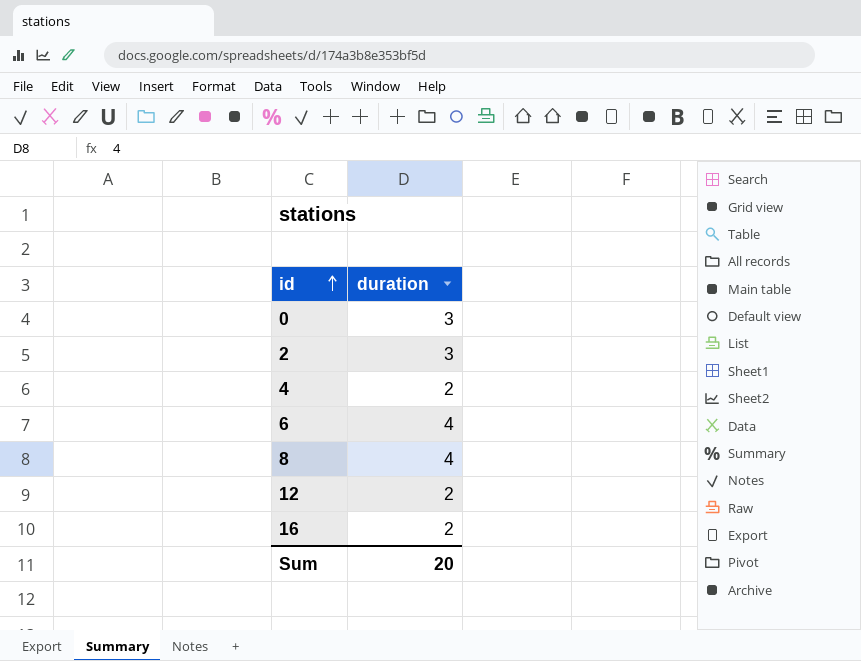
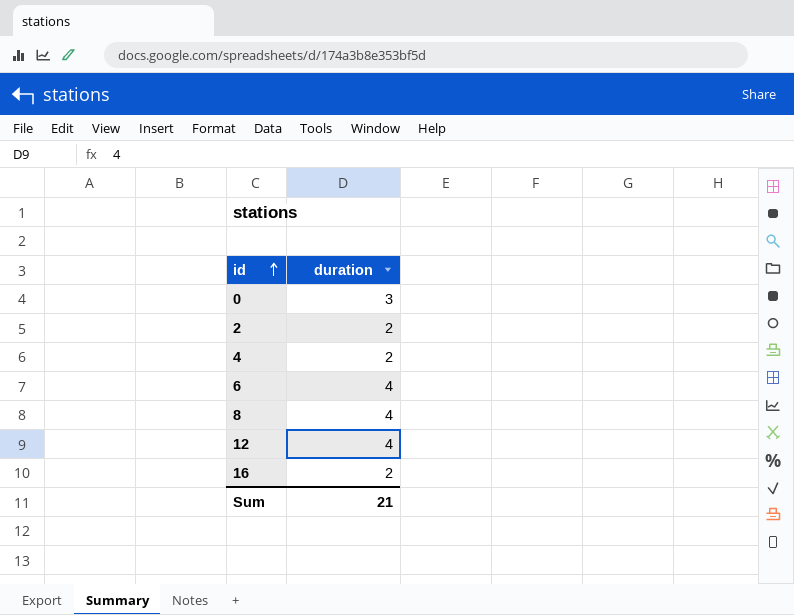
2 | duration: 3 -> 2
12 | duration: 2 -> 4
Sum | duration: 20 -> 21

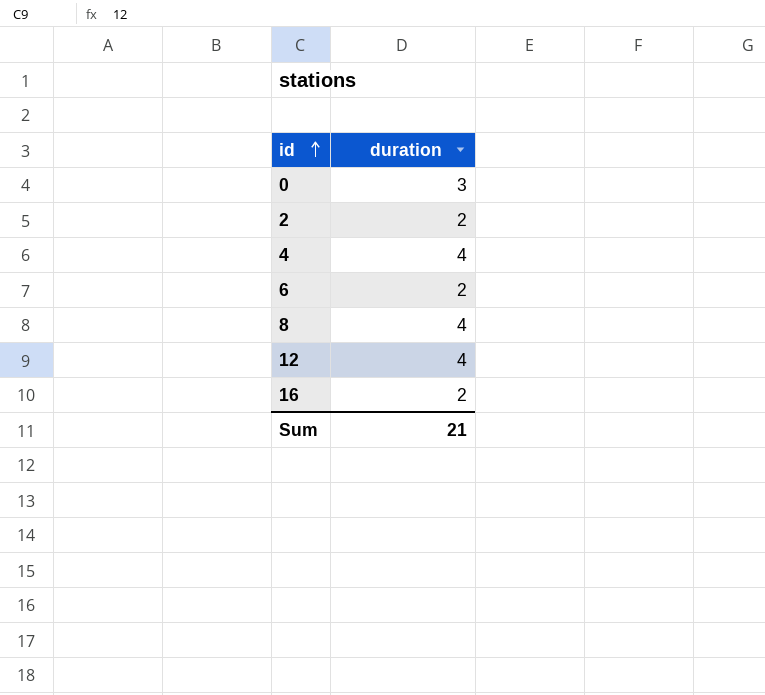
4 | duration: 2 -> 4
6 | duration: 4 -> 2

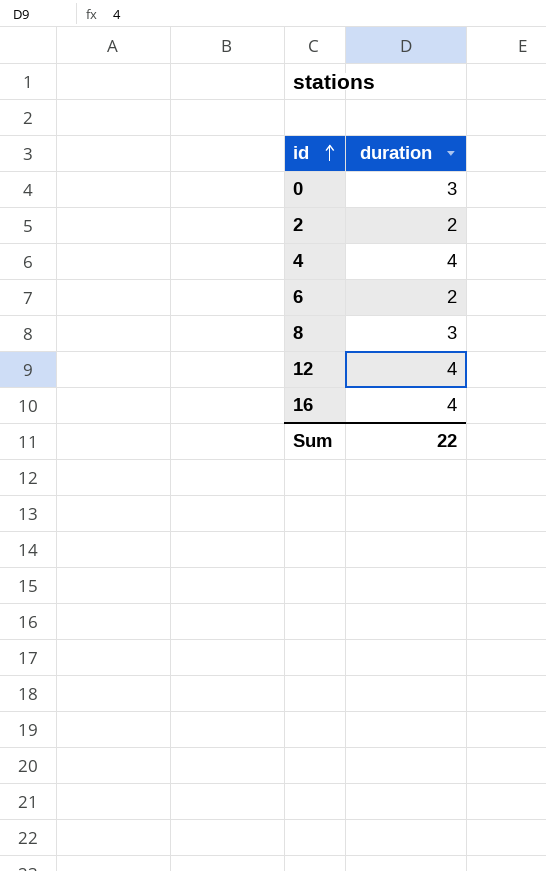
8 | duration: 4 -> 3
16 | duration: 2 -> 4
Sum | duration: 21 -> 22

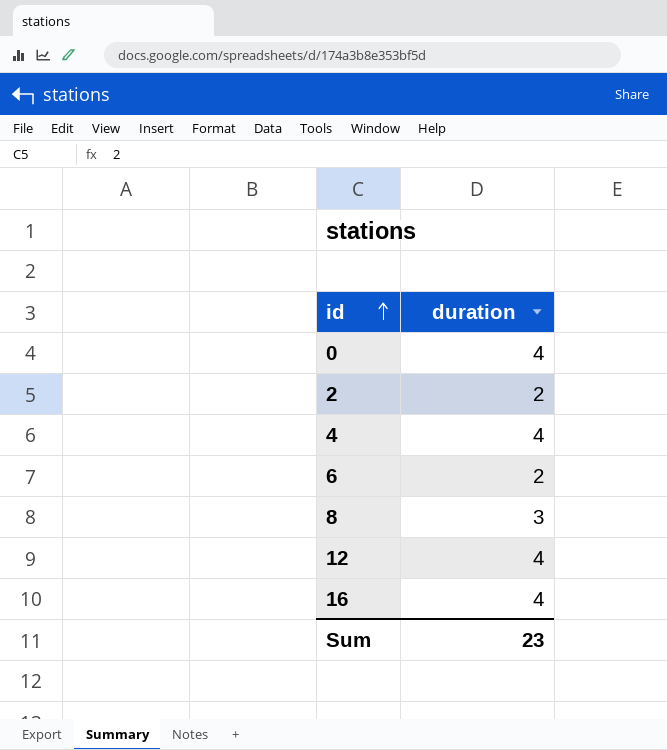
0 | duration: 3 -> 4
Sum | duration: 22 -> 23

